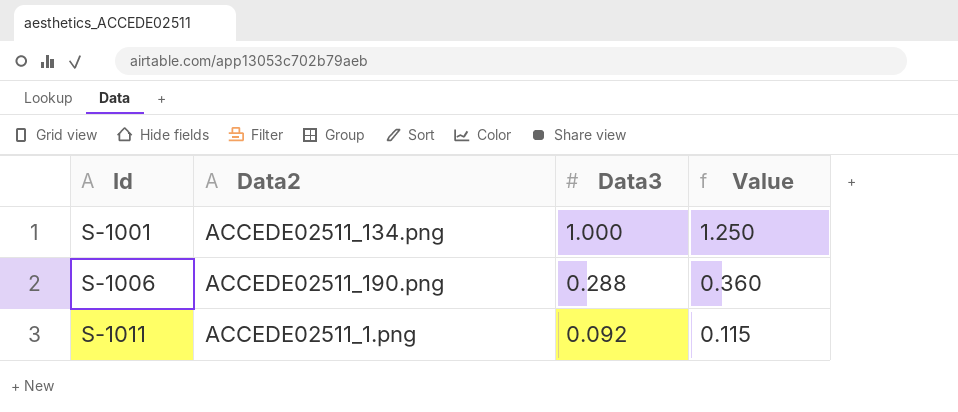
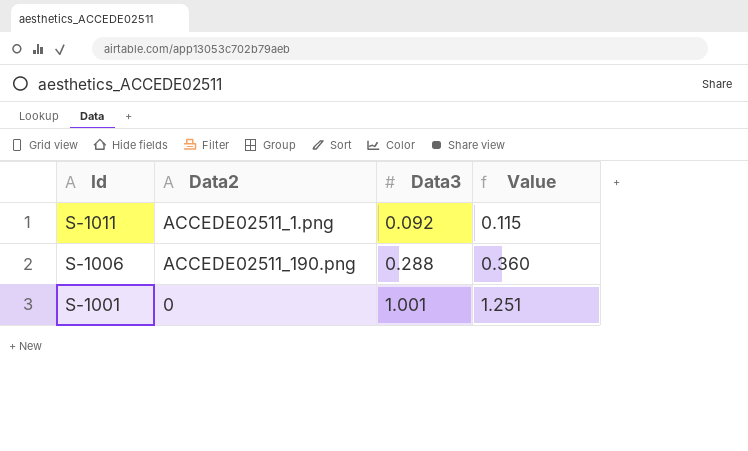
row order: Id ascending -> Id descending
S-1001 | Data2: ACCEDE02511_134.png -> 0
S-1001 | Data3: 1.000 -> 1.001
S-1001 | Value: 1.250 -> 1.251

